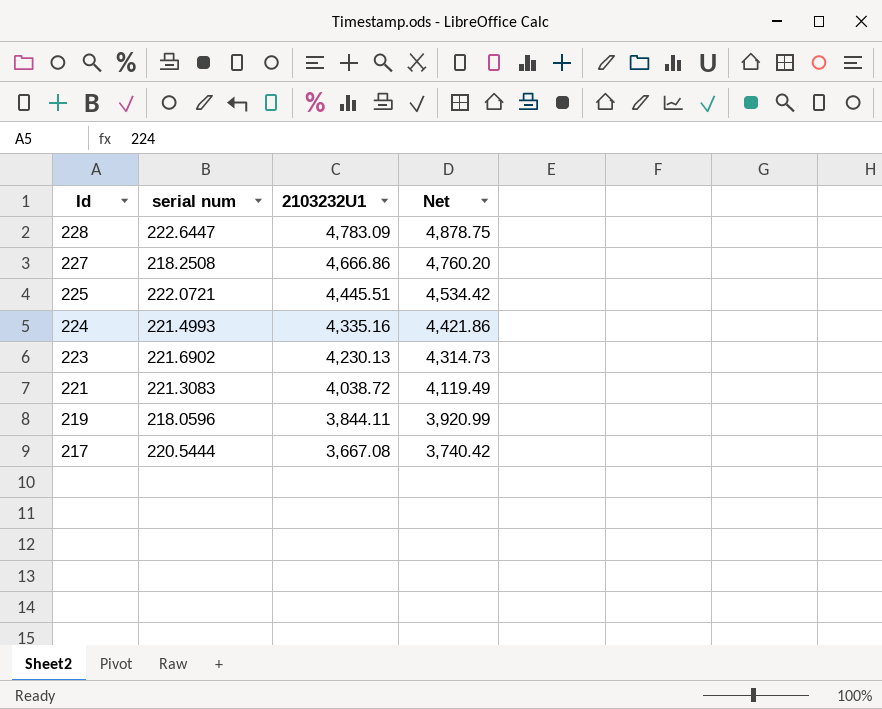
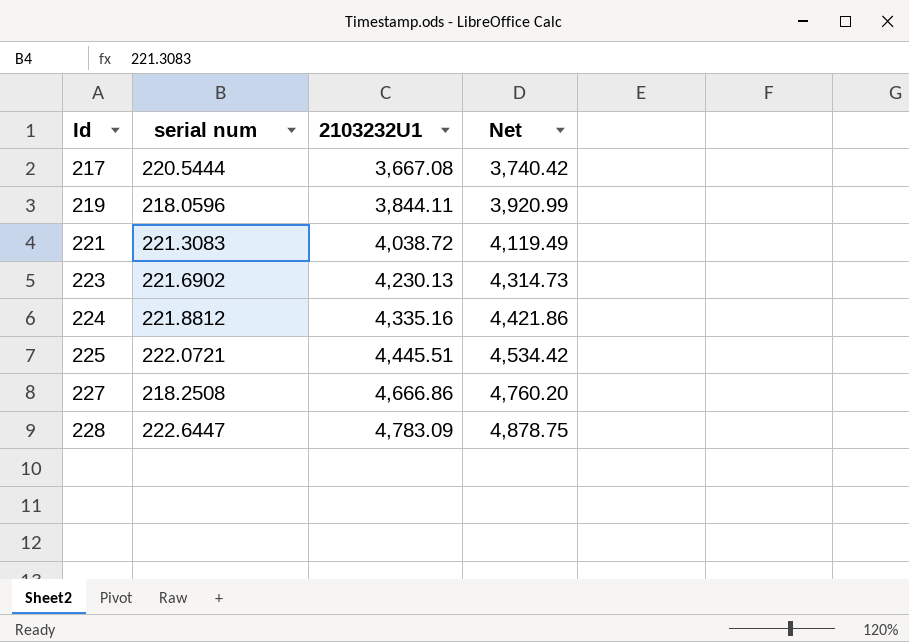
row order: Id descending -> Id ascending
224 | serial num: 221.4993 -> 221.8812

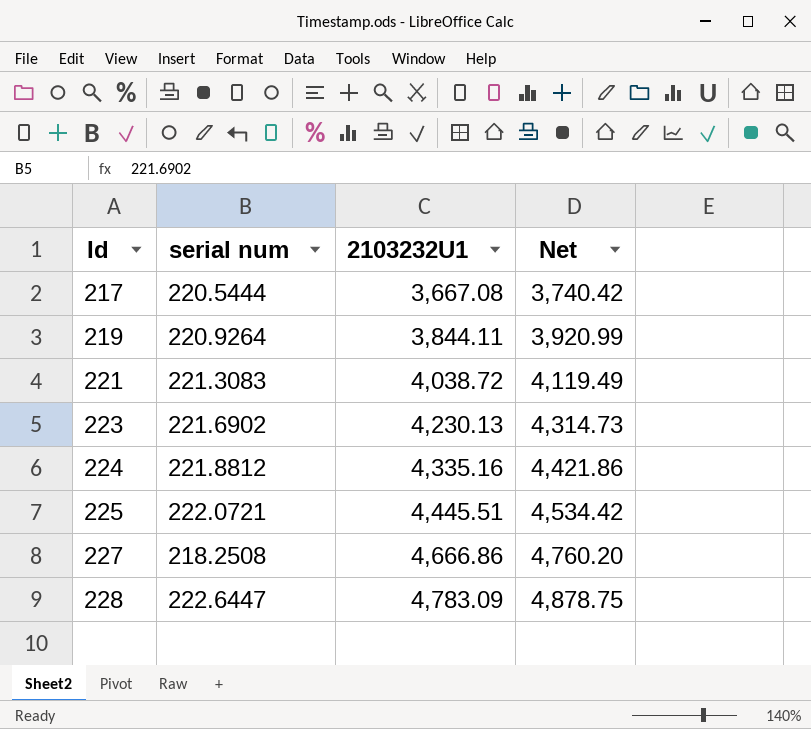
219 | serial num: 218.0596 -> 220.9264

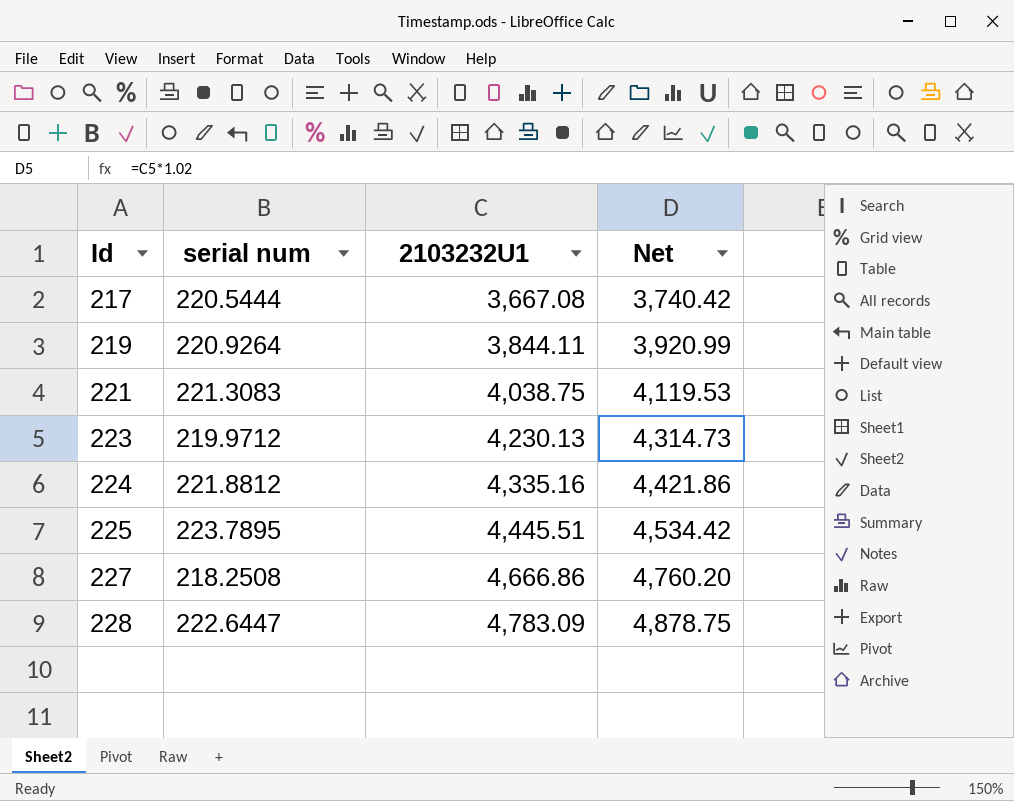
221 | 2103232U1: 4,038.72 -> 4,038.75
221 | Net: 4,119.49 -> 4,119.53
223 | serial num: 221.6902 -> 219.9712
225 | serial num: 222.0721 -> 223.7895

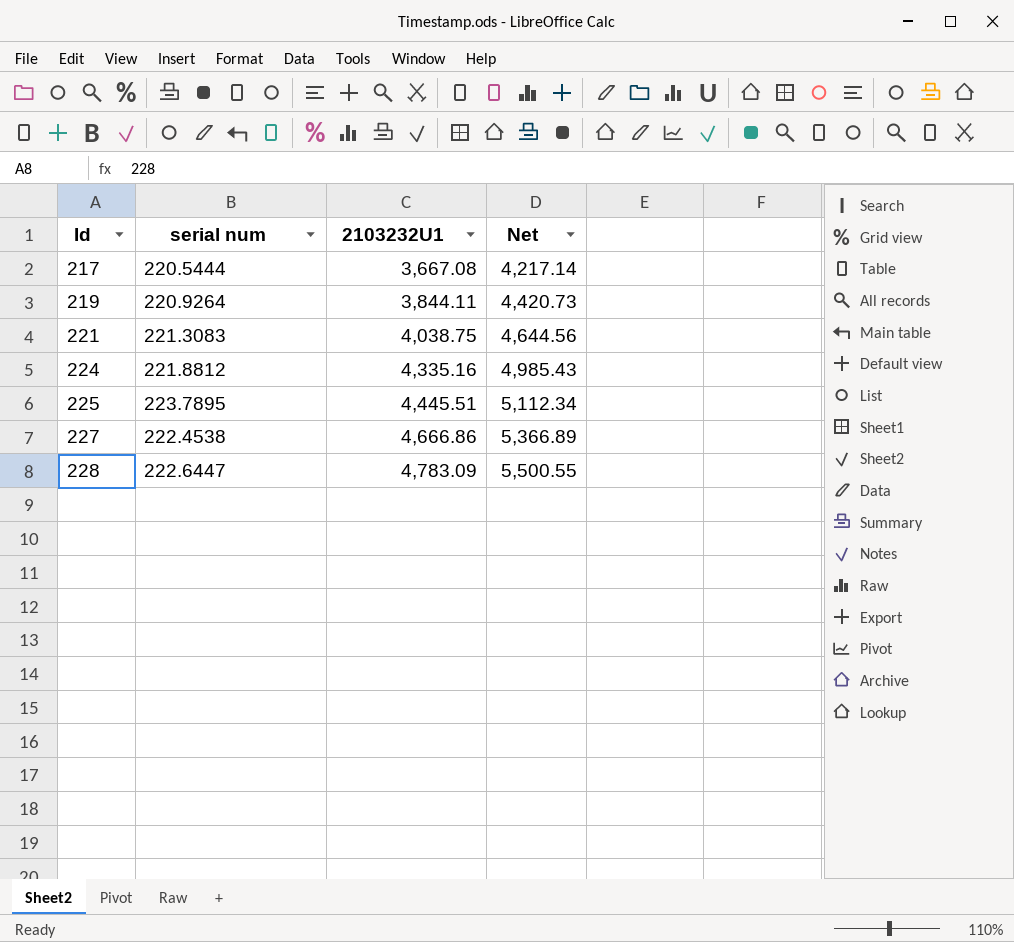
column Net | formula: [2103232U1] * 1.02 -> [2103232U1] * 1.15
row 223: 219.9712 | 4,230.13 | 4,314.73 -> none
227 | serial num: 218.2508 -> 222.4538

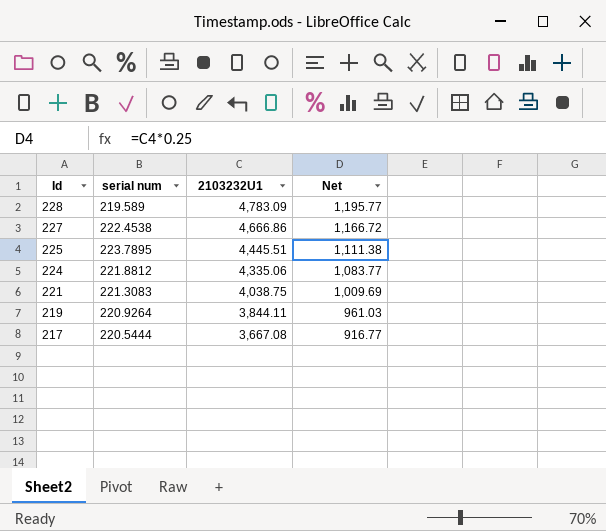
row order: Id ascending -> Id descending
column Net | formula: [2103232U1] * 1.15 -> [2103232U1] * 0.25
228 | serial num: 222.6447 -> 219.589
224 | 2103232U1: 4,335.16 -> 4,335.06

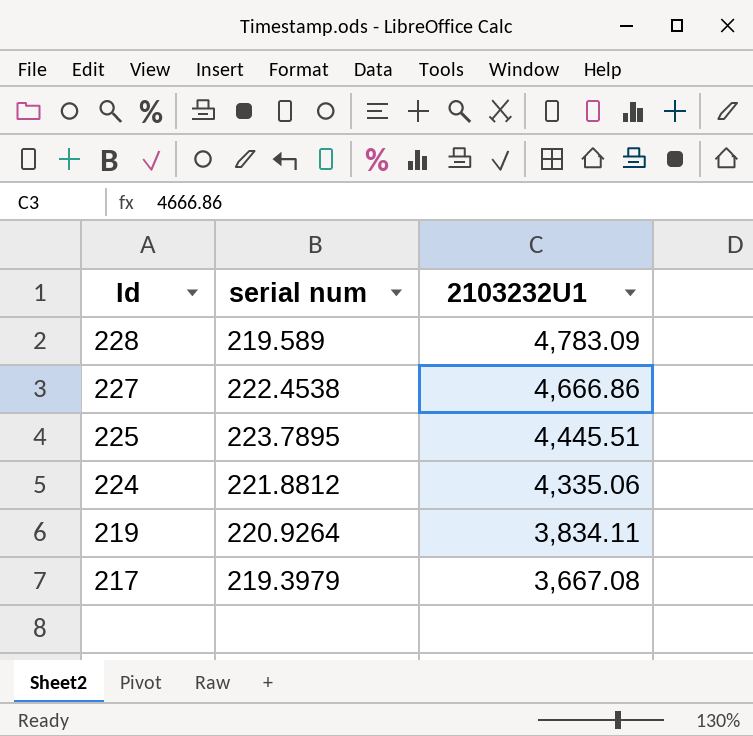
column Net | formula: [2103232U1] * 0.25 -> none
row 221: 221.3083 | 4,038.75 | 1,009.69 -> none
219 | 2103232U1: 3,844.11 -> 3,834.11
217 | serial num: 220.5444 -> 219.3979

